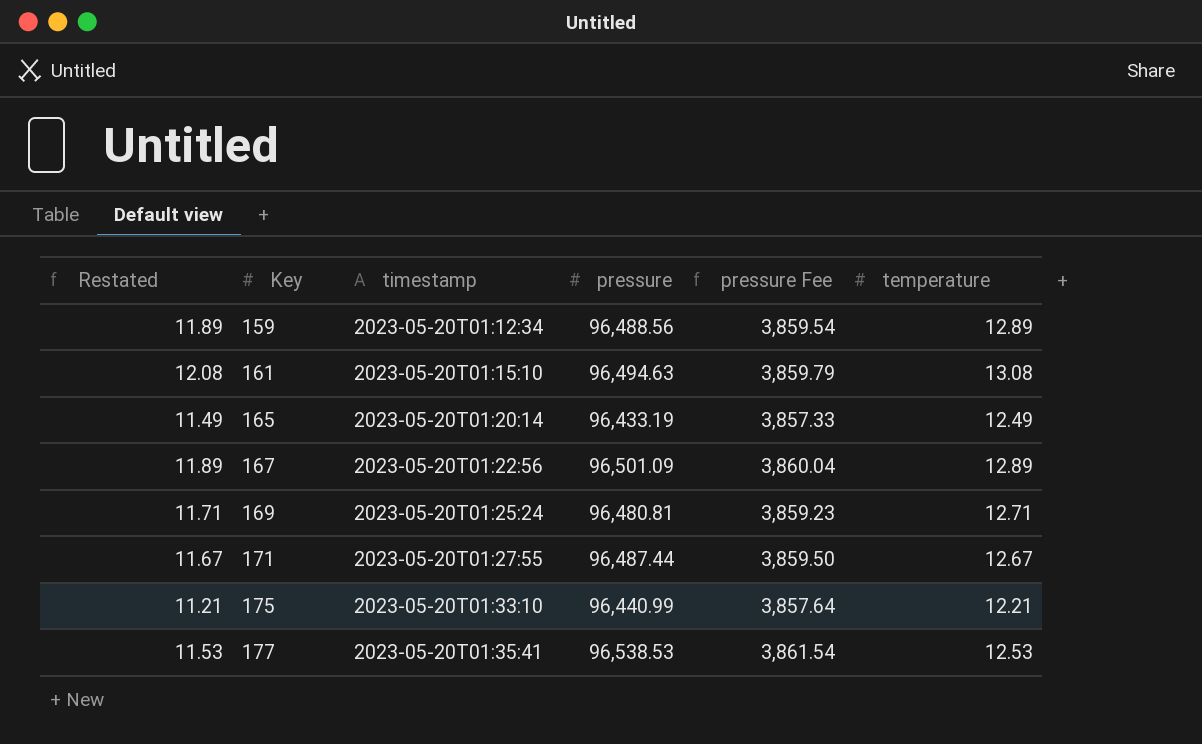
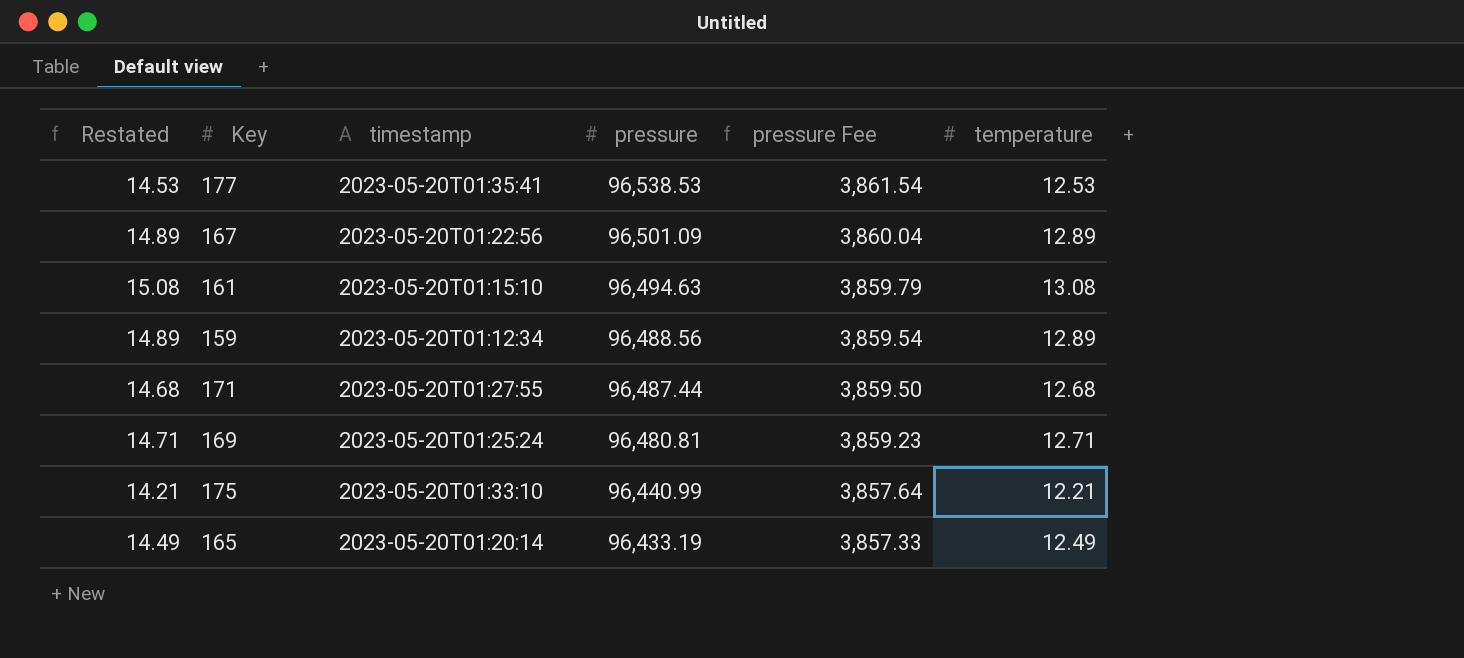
row order: Key ascending -> pressure descending
column Restated | formula: [temperature] - 1 -> [temperature] + 2
171 | temperature: 12.67 -> 12.68

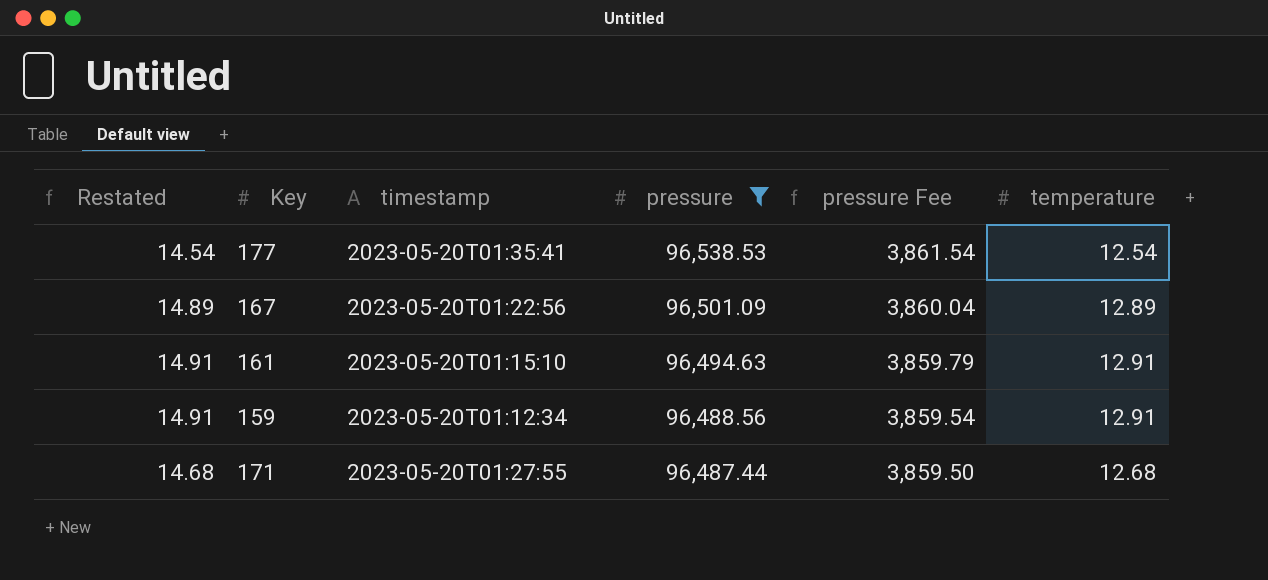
filter: none -> pressure >= 96,487.44
177 | Restated: 14.53 -> 14.54
177 | temperature: 12.53 -> 12.54
161 | Restated: 15.08 -> 14.91
161 | temperature: 13.08 -> 12.91
159 | Restated: 14.89 -> 14.91
159 | temperature: 12.89 -> 12.91

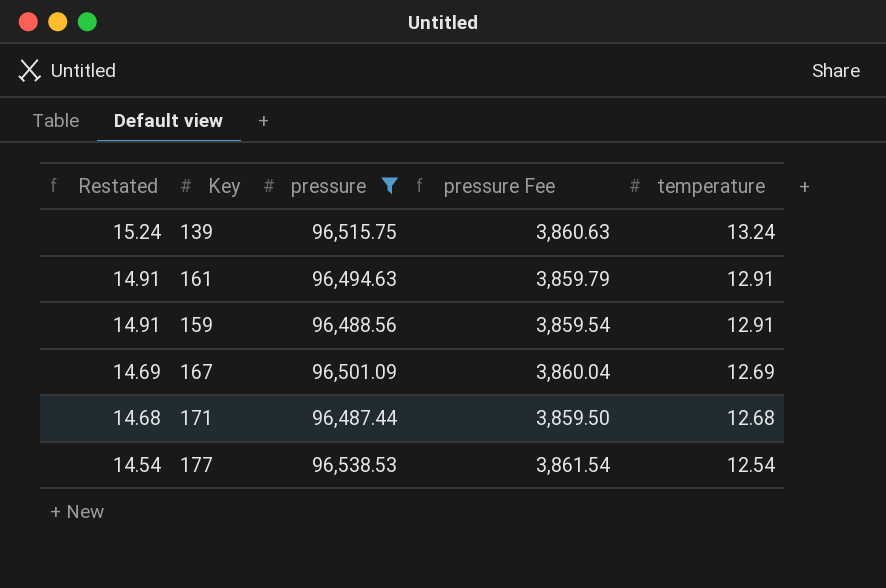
row order: pressure descending -> Restated descending
column timestamp | position: 3 -> none
row 139: none -> 15.24 | 96,515.75 | 3,860.63 | 13.24
167 | Restated: 14.89 -> 14.69
167 | temperature: 12.89 -> 12.69

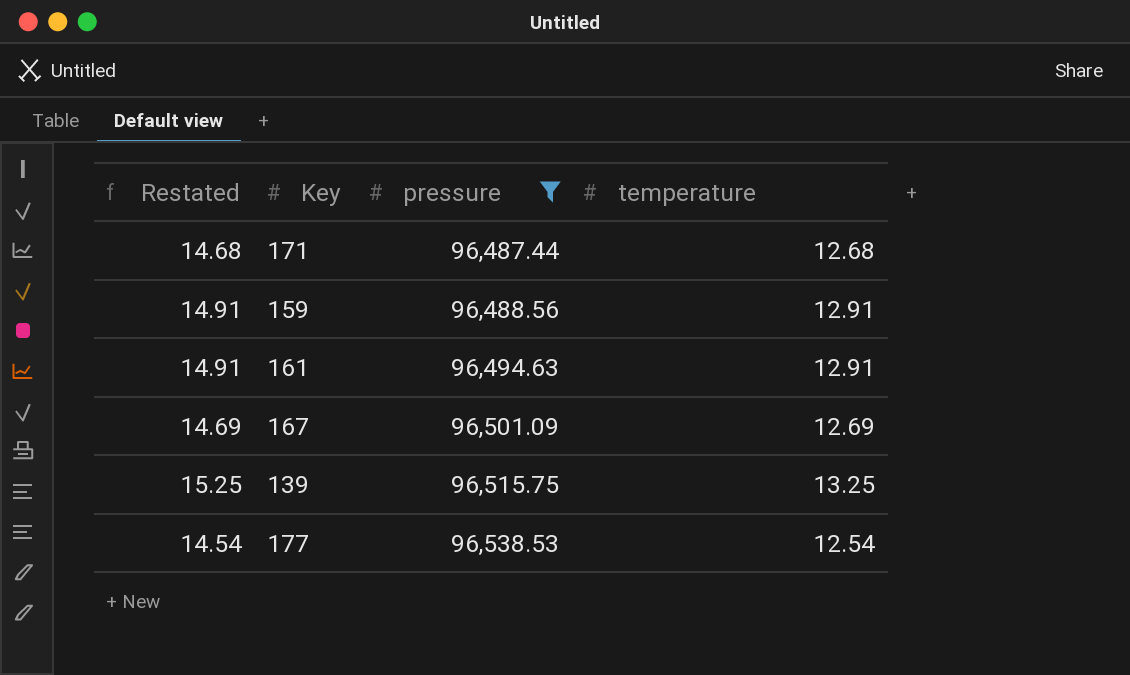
row order: Restated descending -> pressure ascending
column pressure Fee | formula: [pressure] * 0.04 -> none
139 | Restated: 15.24 -> 15.25
139 | temperature: 13.24 -> 13.25

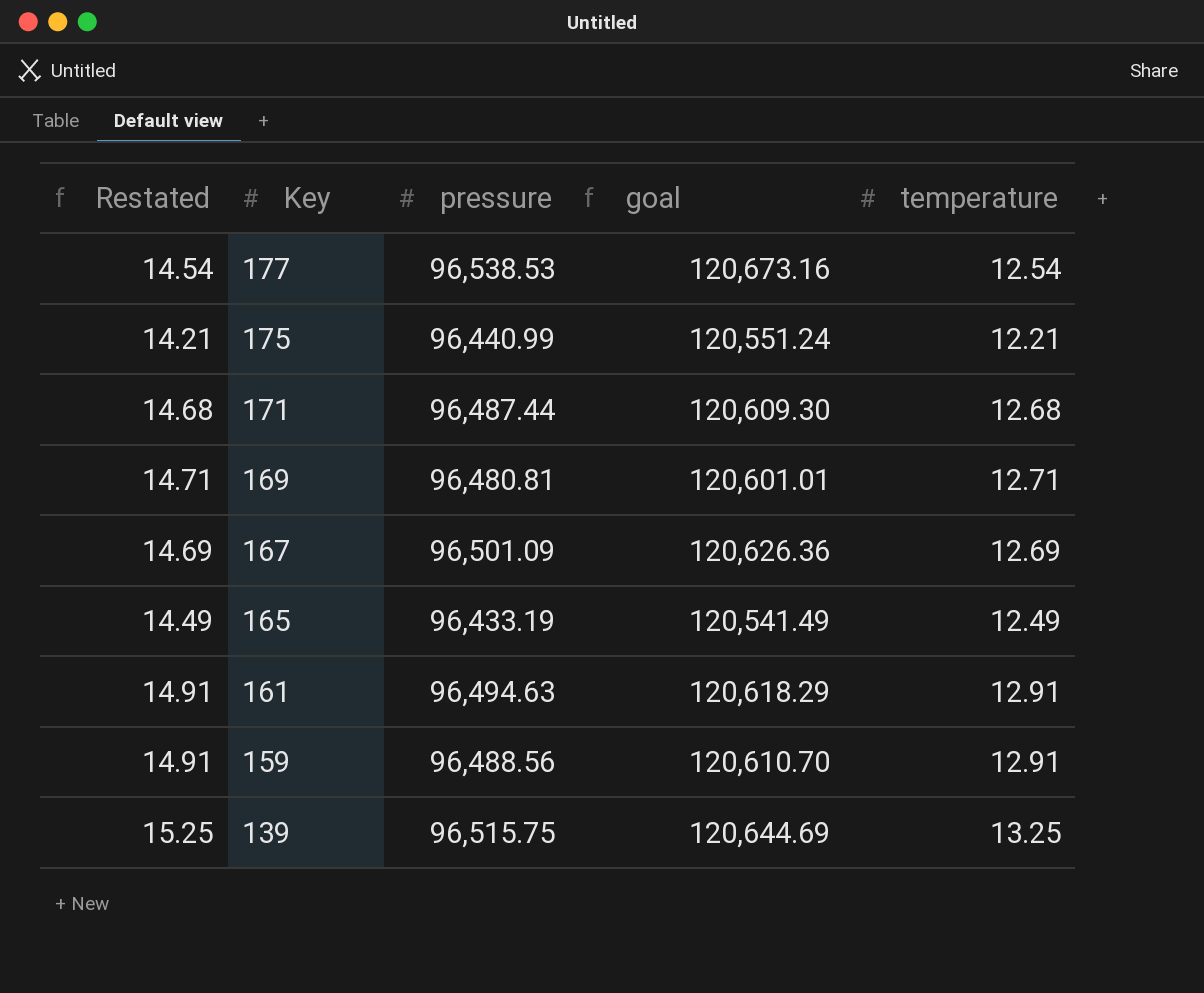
filter: pressure >= 96,487.44 -> none
row order: pressure ascending -> Key descending
column goal | formula: none -> [pressure] * 1.25

